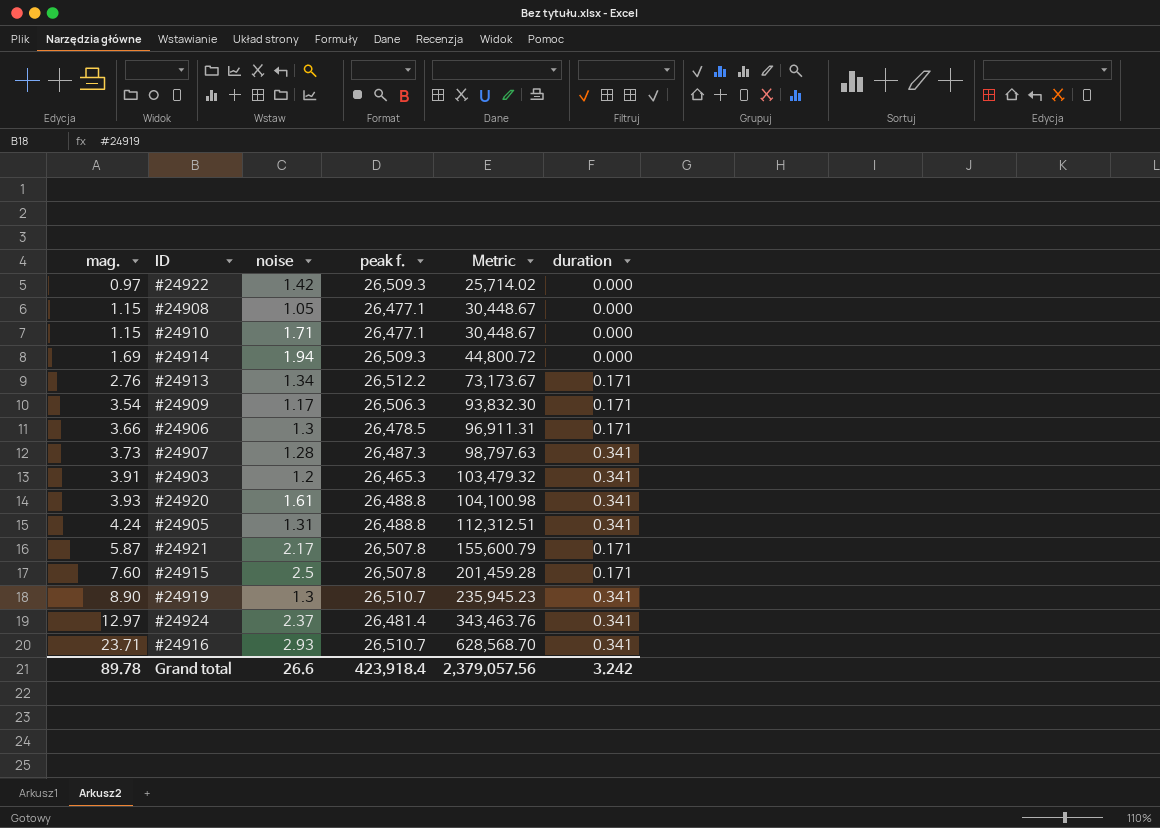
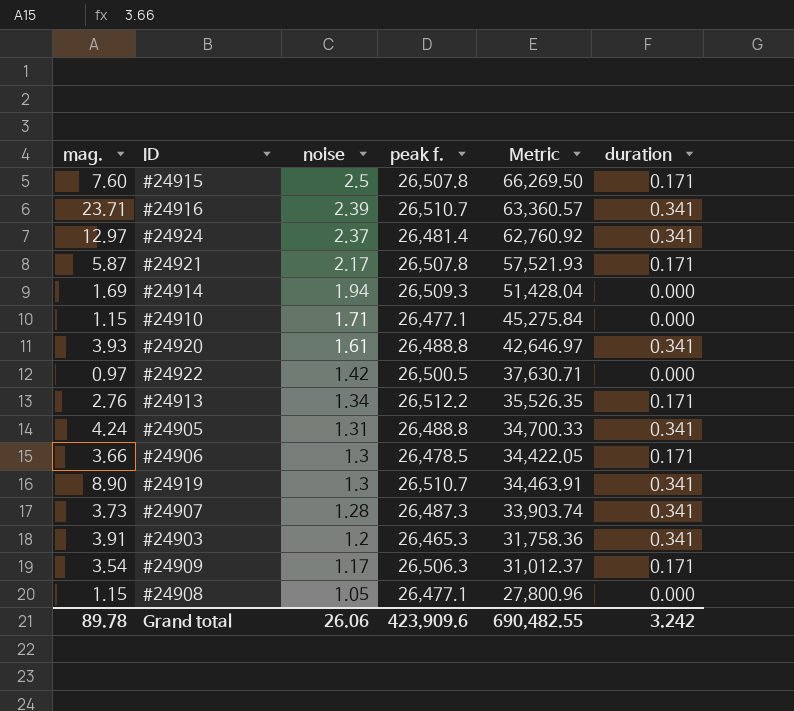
row order: mag. ascending -> noise descending
column Metric | formula: [mag.] * [peak f.] -> [noise] * [peak f.]
#24916 | noise: 2.93 -> 2.39
#24922 | peak f.: 26,509.3 -> 26,500.5
Grand total | noise: 26.6 -> 26.06
Grand total | peak f.: 423,918.4 -> 423,909.6
Grand total | Metric: 2,379,057.56 -> 690,482.55

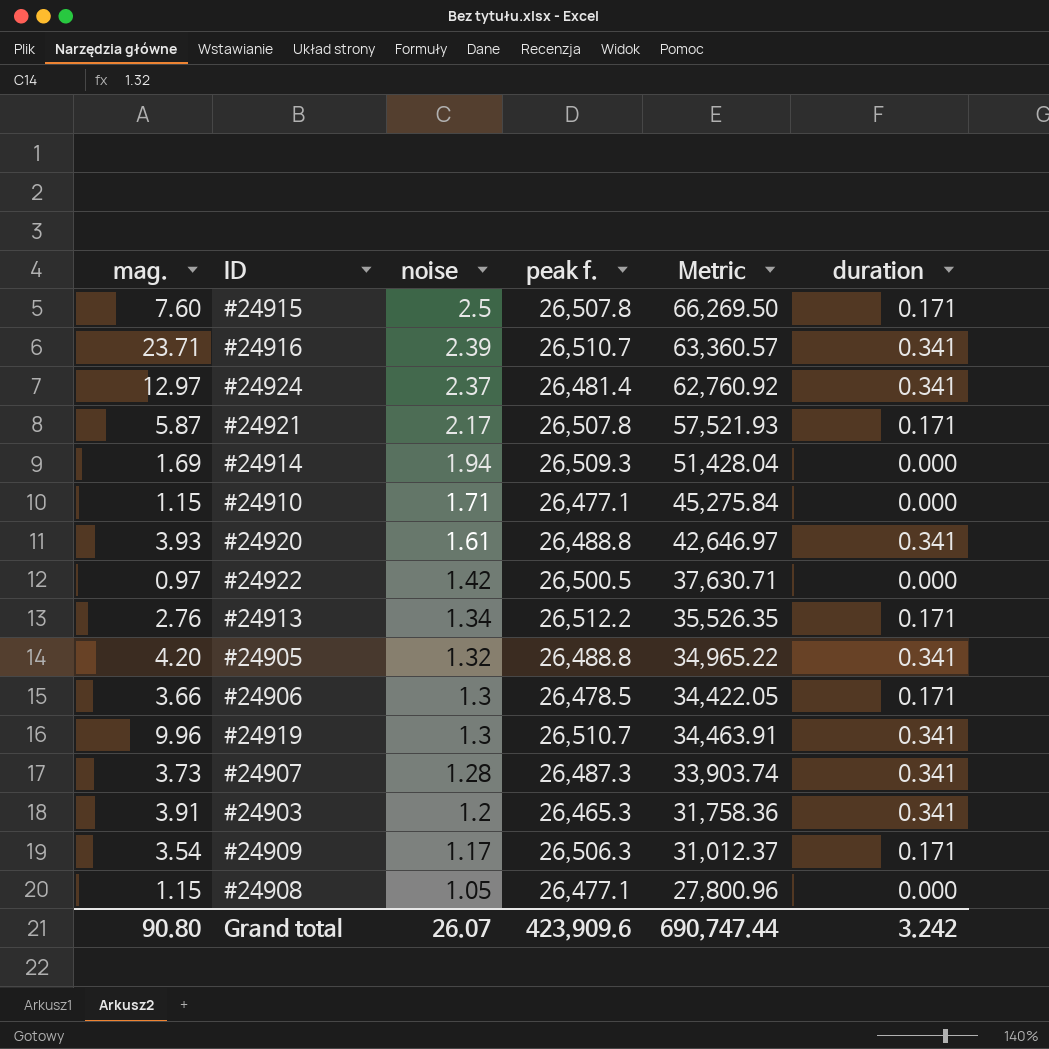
#24905 | mag.: 4.24 -> 4.20
#24905 | noise: 1.31 -> 1.32
#24905 | Metric: 34,700.33 -> 34,965.22
#24919 | mag.: 8.90 -> 9.96
Grand total | mag.: 89.78 -> 90.80
Grand total | noise: 26.06 -> 26.07
Grand total | Metric: 690,482.55 -> 690,747.44

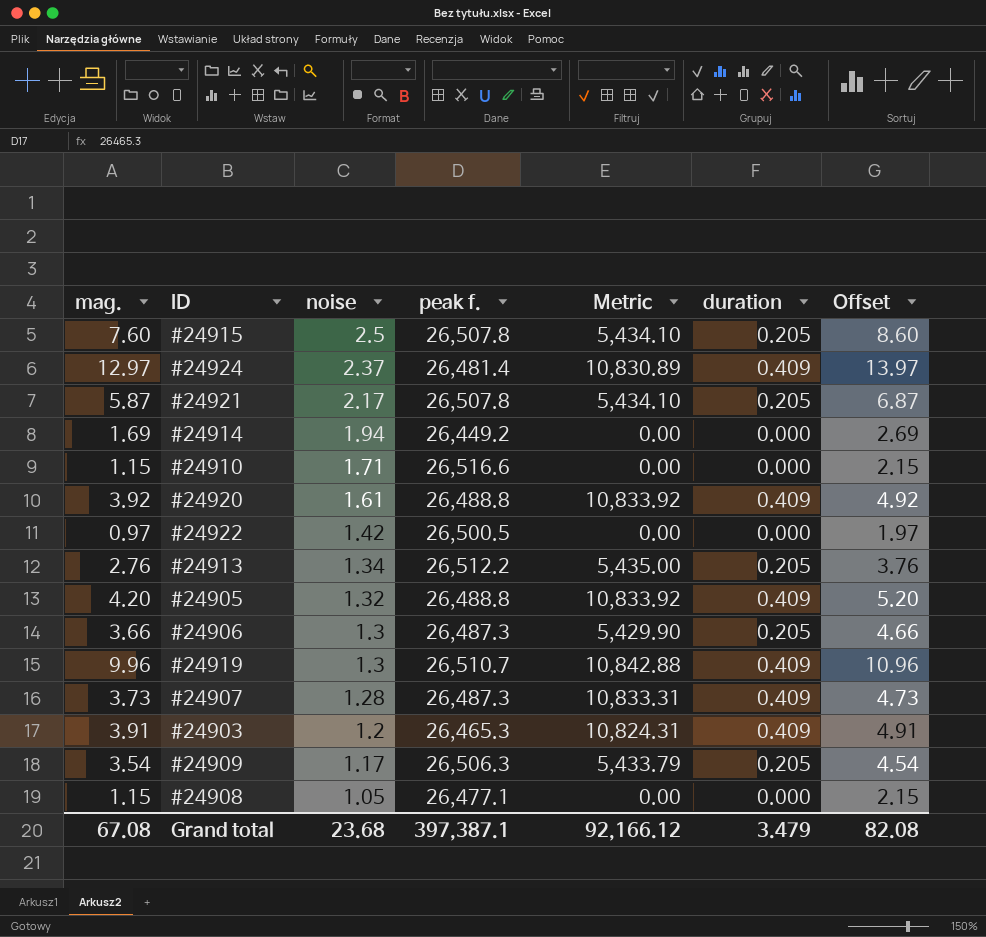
column Metric | formula: [noise] * [peak f.] -> [peak f.] * [duration]
column Offset | formula: none -> [mag.] + 1
row #24916: 23.71 | 2.39 | 26,510.7 | 63,360.57 | 0.341 -> none
#24915 | duration: 0.171 -> 0.205
#24924 | duration: 0.341 -> 0.409
#24921 | duration: 0.171 -> 0.205
#24914 | peak f.: 26,509.3 -> 26,449.2
#24910 | peak f.: 26,477.1 -> 26,516.6
#24920 | mag.: 3.93 -> 3.92
#24920 | duration: 0.341 -> 0.409
#24913 | duration: 0.171 -> 0.205
#24905 | duration: 0.341 -> 0.409
#24906 | peak f.: 26,478.5 -> 26,487.3
#24906 | duration: 0.171 -> 0.205
#24919 | duration: 0.341 -> 0.409
#24907 | duration: 0.341 -> 0.409
#24903 | duration: 0.341 -> 0.409
#24909 | duration: 0.171 -> 0.205
Grand total | mag.: 90.80 -> 67.08
Grand total | noise: 26.07 -> 23.68
Grand total | peak f.: 423,909.6 -> 397,387.1
Grand total | Metric: 690,747.44 -> 92,166.12
Grand total | duration: 3.242 -> 3.479

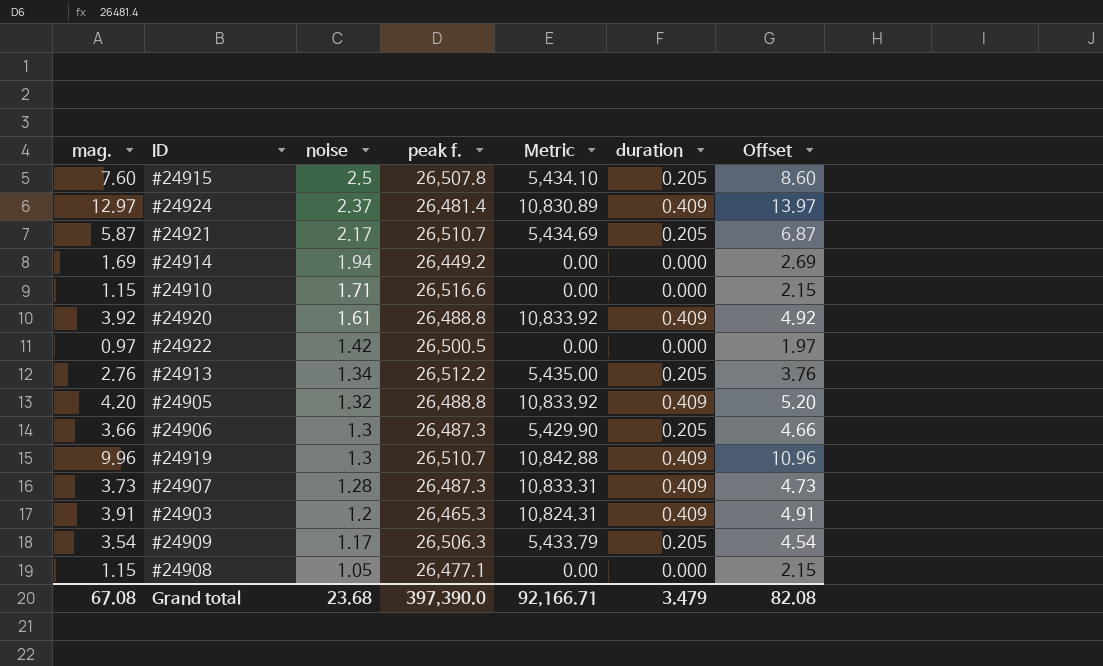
#24921 | peak f.: 26,507.8 -> 26,510.7
#24921 | Metric: 5,434.10 -> 5,434.69
Grand total | peak f.: 397,387.1 -> 397,390.0
Grand total | Metric: 92,166.12 -> 92,166.71

